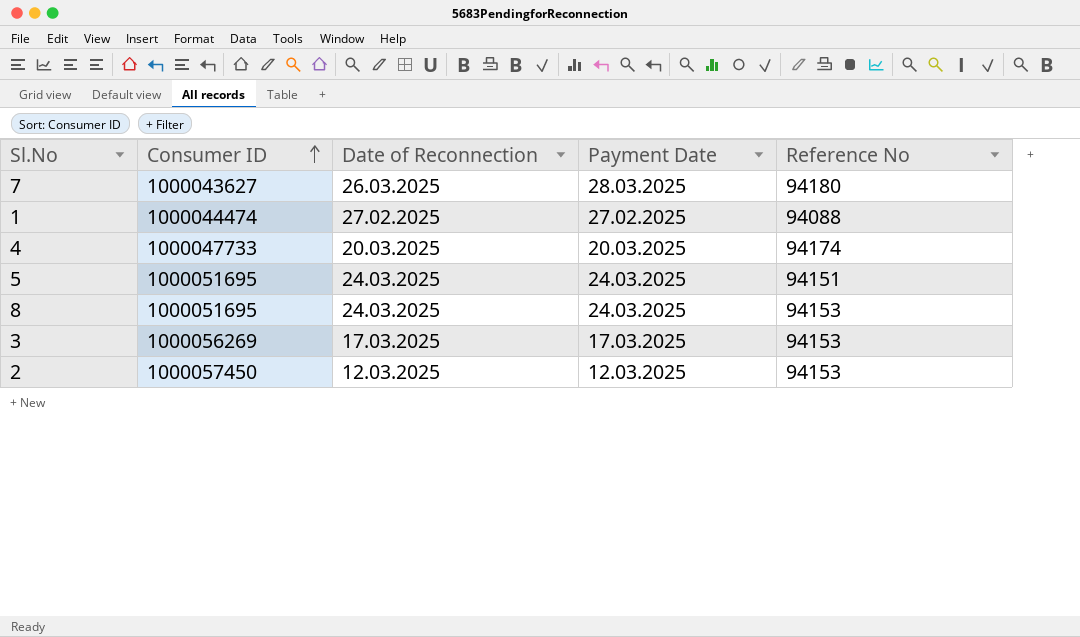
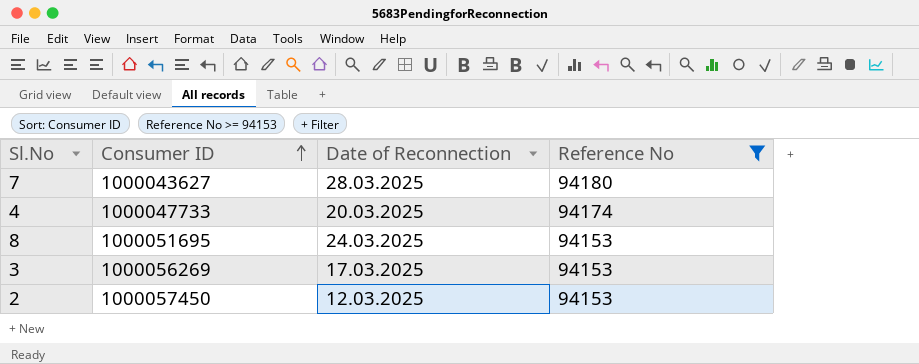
filter: none -> Reference No >= 94153
column Payment Date | position: 4 -> none
7 | Date of Reconnection: 26.03.2025 -> 28.03.2025

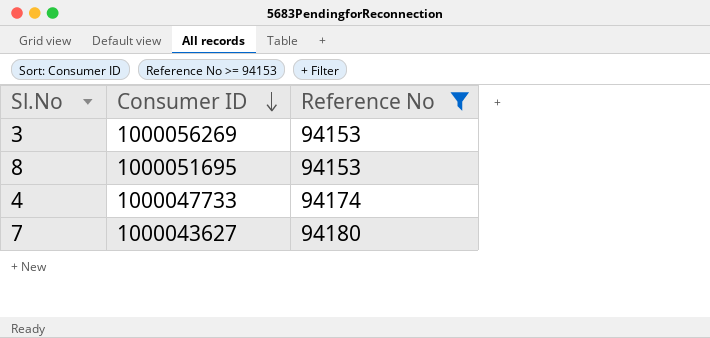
row order: Consumer ID ascending -> Consumer ID descending
column Date of Reconnection | position: 3 -> none
row 2: 1000057450 | 12.03.2025 | 94153 -> none

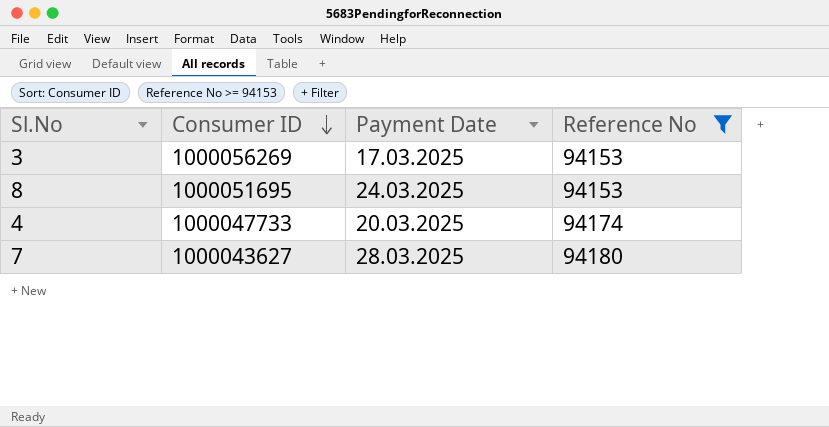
column Payment Date | position: none -> 3

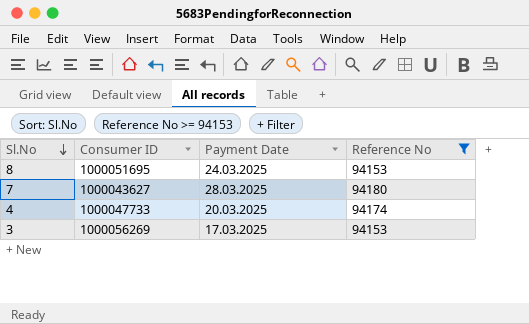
row order: Consumer ID descending -> Sl.No descending

